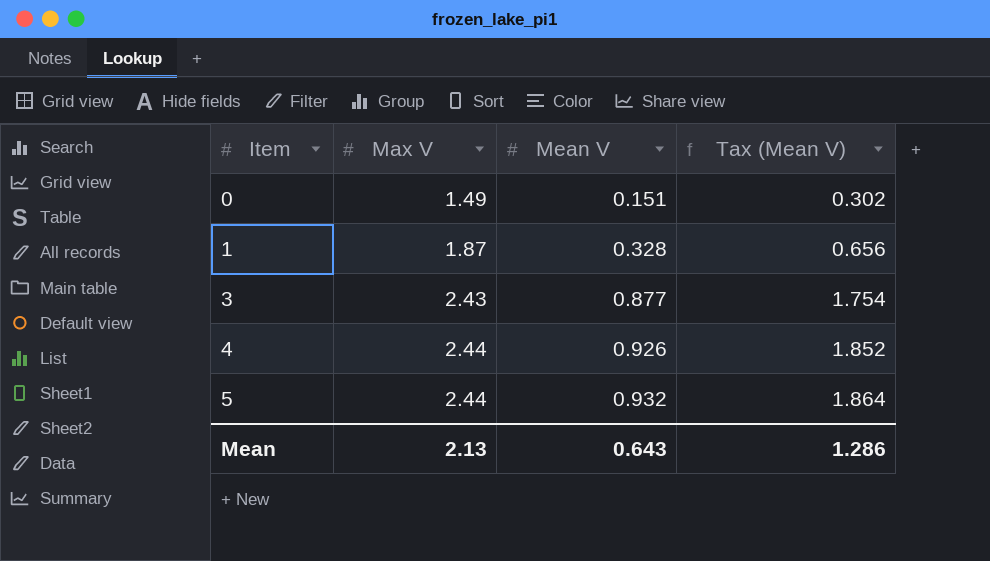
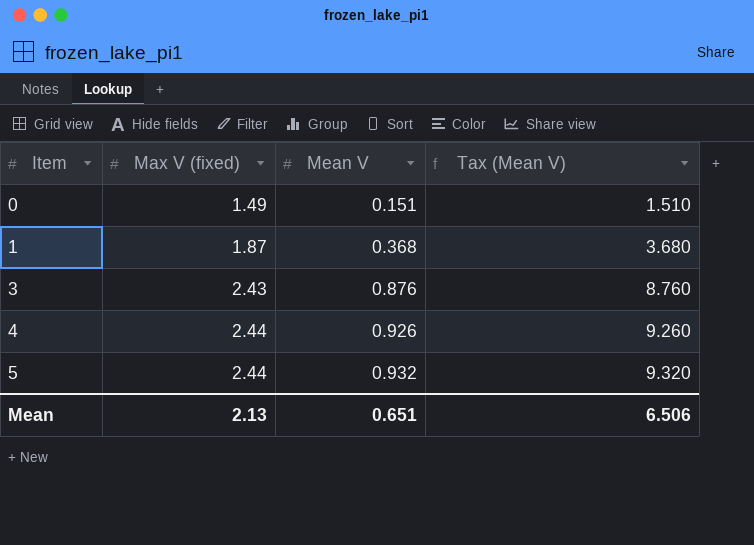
column name: Max V -> Max V (fixed)
column Tax (Mean V) | formula: [Mean V] * 2 -> [Mean V] * 10
1 | Mean V: 0.328 -> 0.368
3 | Mean V: 0.877 -> 0.876
Mean | Mean V: 0.643 -> 0.651
Mean | Tax (Mean V): 1.286 -> 6.506

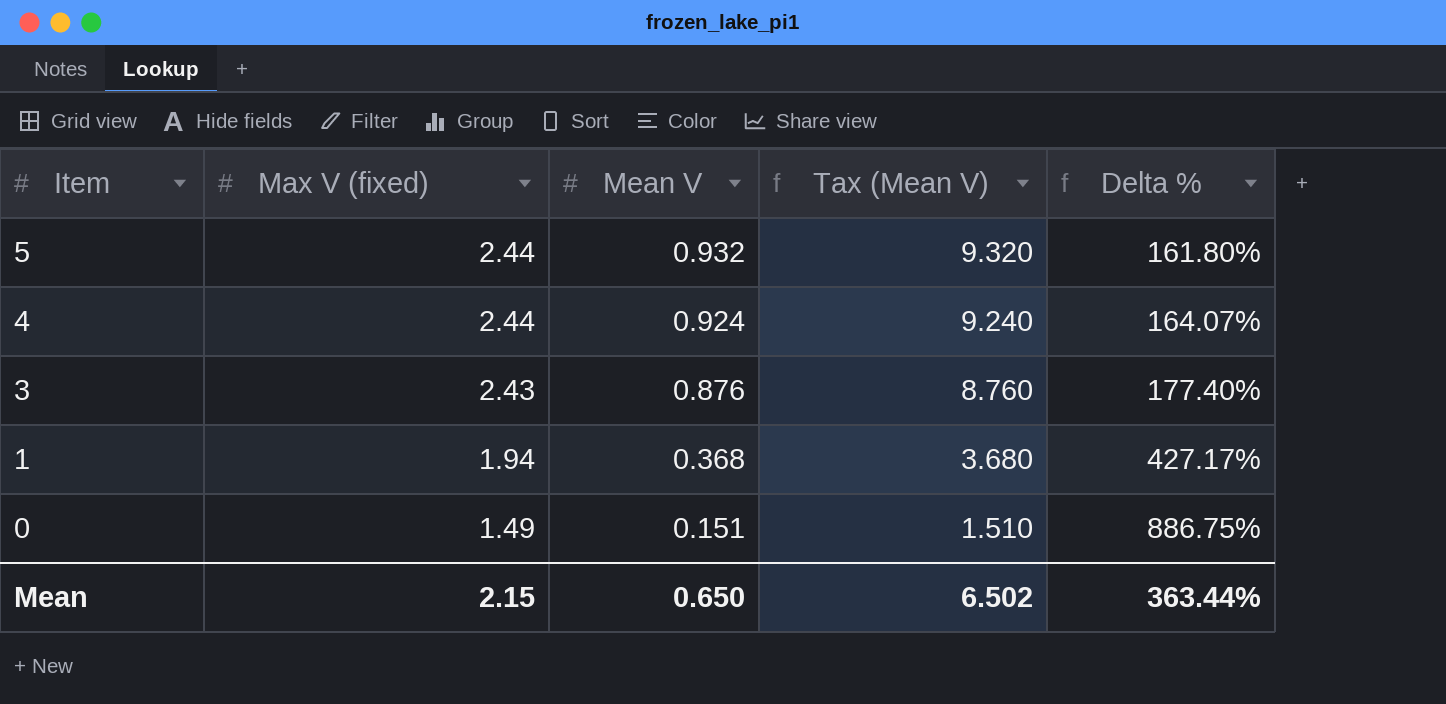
row order: Item ascending -> Item descending
column Delta % | formula: none -> ([Max V (fixed)] - [Mean V]) / [Mean V]
4 | Mean V: 0.926 -> 0.924
4 | Tax (Mean V): 9.260 -> 9.240
1 | Max V (fixed): 1.87 -> 1.94
Mean | Max V (fixed): 2.13 -> 2.15
Mean | Mean V: 0.651 -> 0.650
Mean | Tax (Mean V): 6.506 -> 6.502

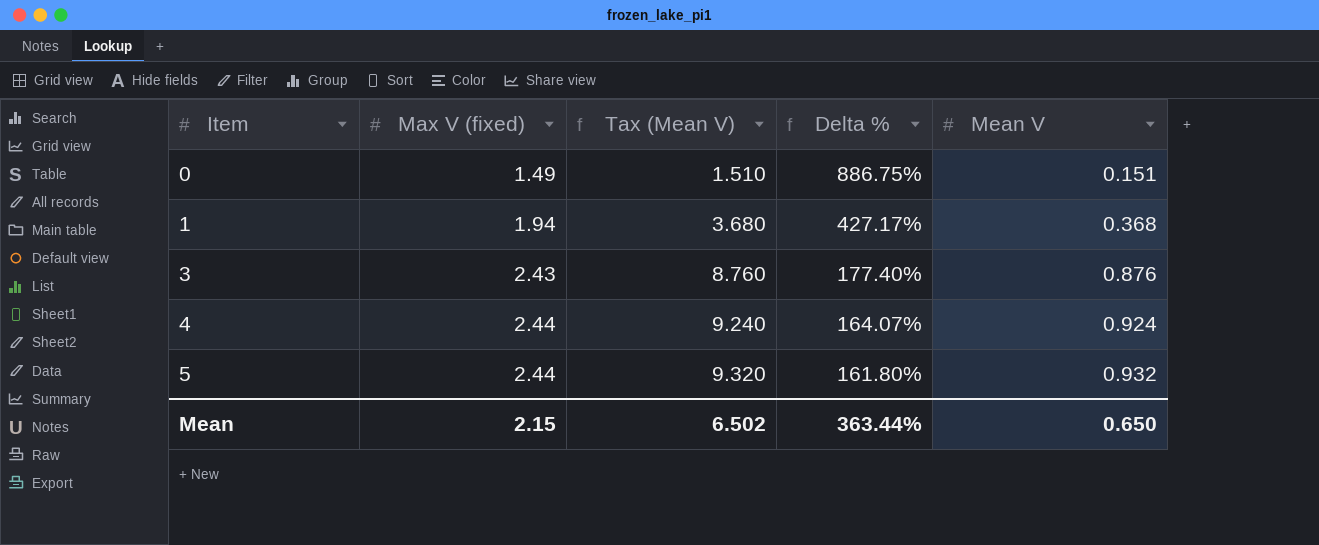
row order: Item descending -> Item ascending
column Mean V | position: 3 -> 5

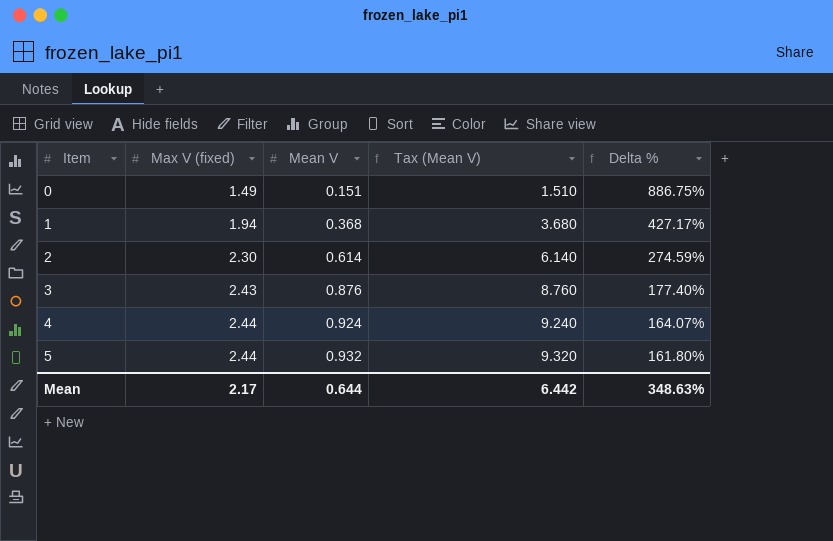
column Mean V | position: 5 -> 3
row 2: none -> 2.30 | 0.614 | 6.140 | 274.59%
Mean | Max V (fixed): 2.15 -> 2.17
Mean | Mean V: 0.650 -> 0.644
Mean | Tax (Mean V): 6.502 -> 6.442
Mean | Delta %: 363.44% -> 348.63%

